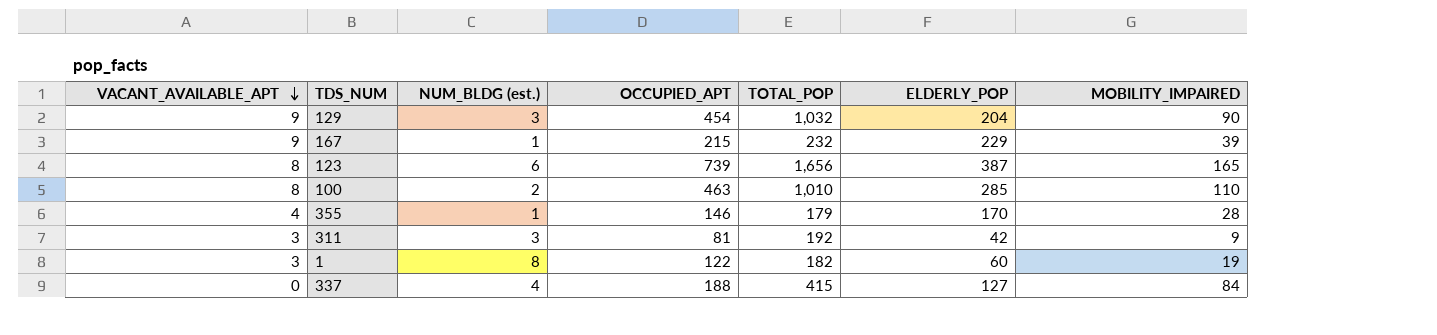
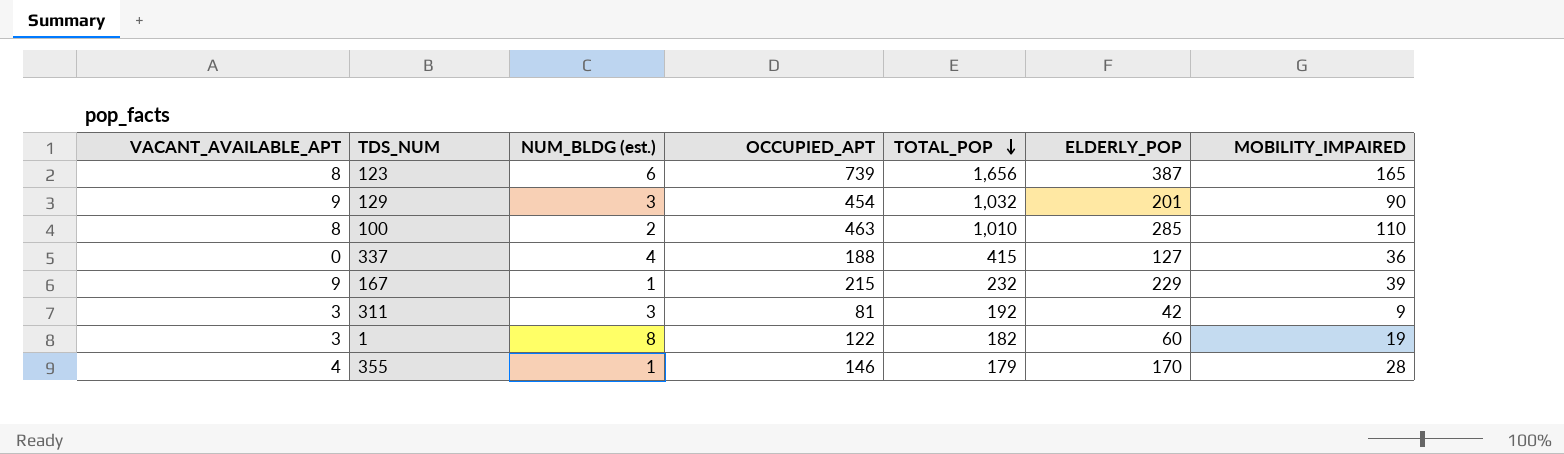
row order: VACANT_AVAILABLE_APT descending -> TOTAL_POP descending
129 | ELDERLY_POP: 204 -> 201
337 | MOBILITY_IMPAIRED: 84 -> 36

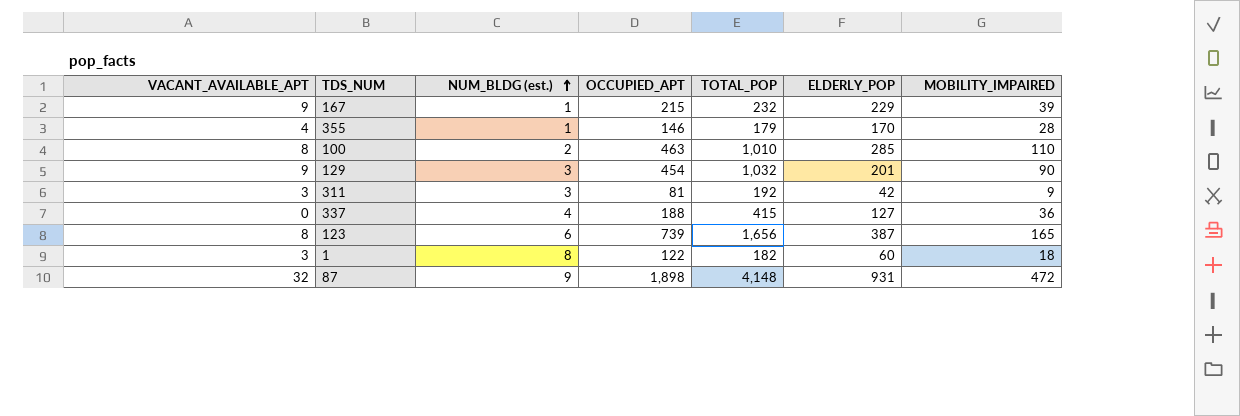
row order: TOTAL_POP descending -> NUM_BLDG (est.) ascending
1 | MOBILITY_IMPAIRED: 19 -> 18
row 87: none -> 32 | 9 | 1,898 | 4,148 | 931 | 472

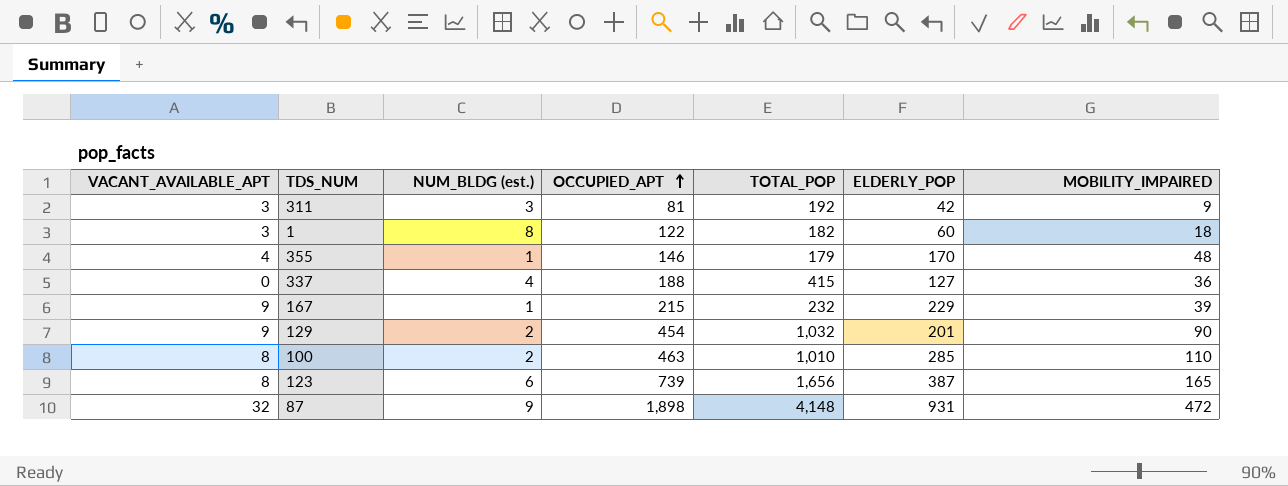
row order: NUM_BLDG (est.) ascending -> OCCUPIED_APT ascending
355 | MOBILITY_IMPAIRED: 28 -> 48
129 | NUM_BLDG (est.): 3 -> 2

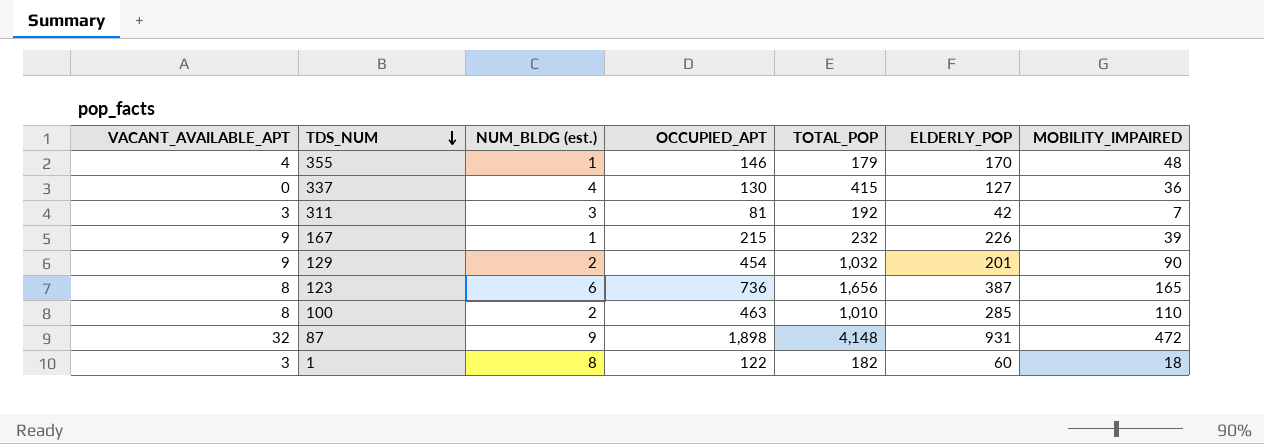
row order: OCCUPIED_APT ascending -> TDS_NUM descending
337 | OCCUPIED_APT: 188 -> 130
311 | MOBILITY_IMPAIRED: 9 -> 7
167 | ELDERLY_POP: 229 -> 226
123 | OCCUPIED_APT: 739 -> 736

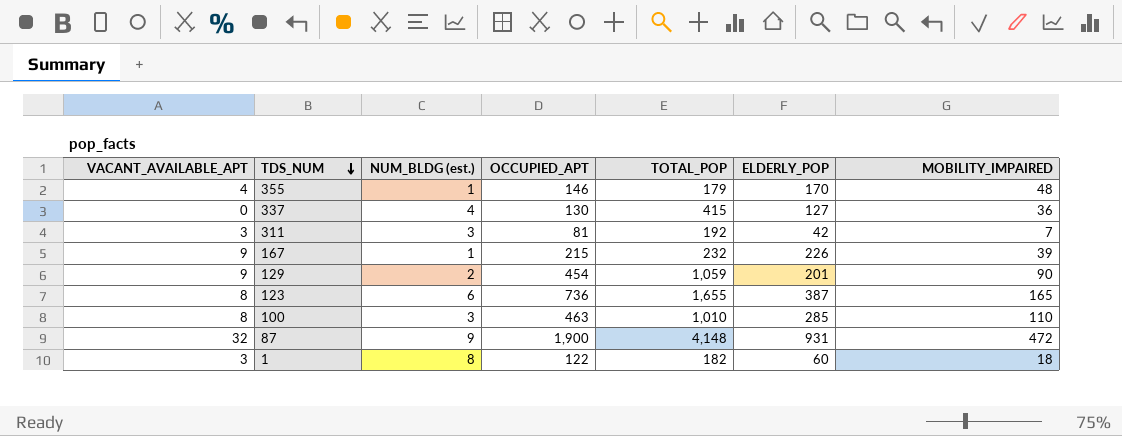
129 | TOTAL_POP: 1,032 -> 1,059
123 | TOTAL_POP: 1,656 -> 1,655
100 | NUM_BLDG (est.): 2 -> 3
87 | OCCUPIED_APT: 1,898 -> 1,900

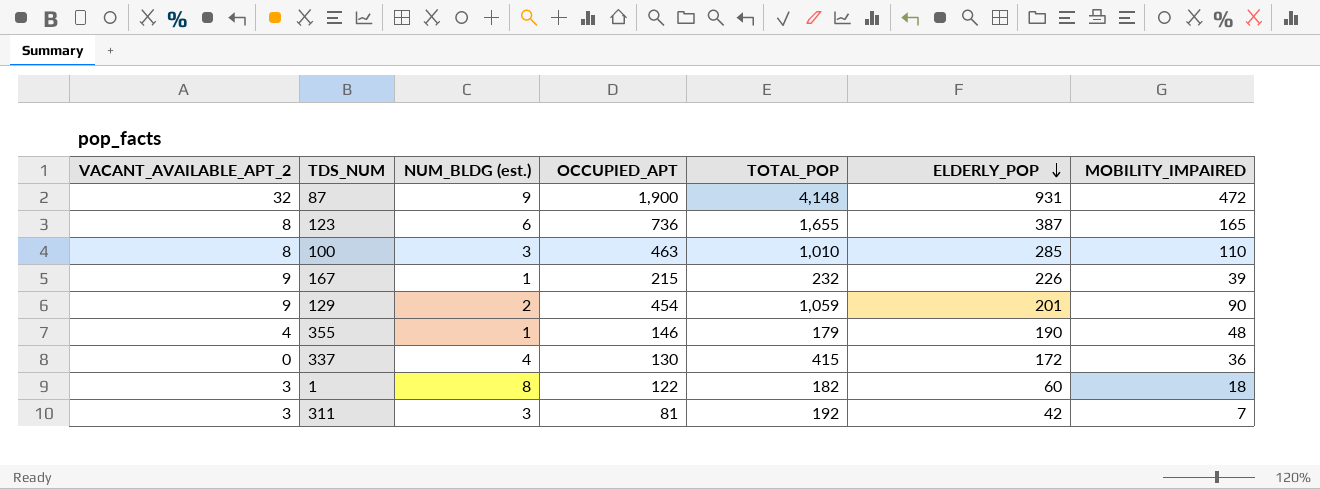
row order: TDS_NUM descending -> ELDERLY_POP descending
column name: VACANT_AVAILABLE_APT -> VACANT_AVAILABLE_APT_2
355 | ELDERLY_POP: 170 -> 190
337 | ELDERLY_POP: 127 -> 172

